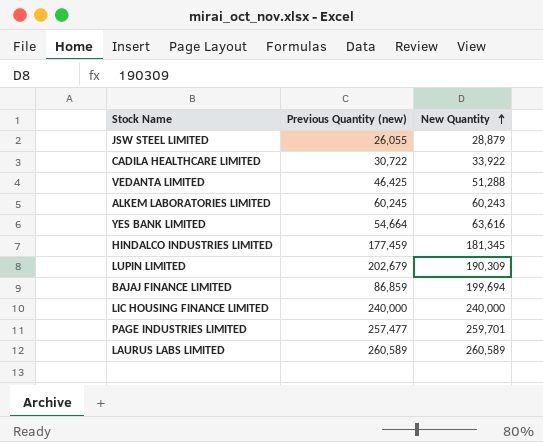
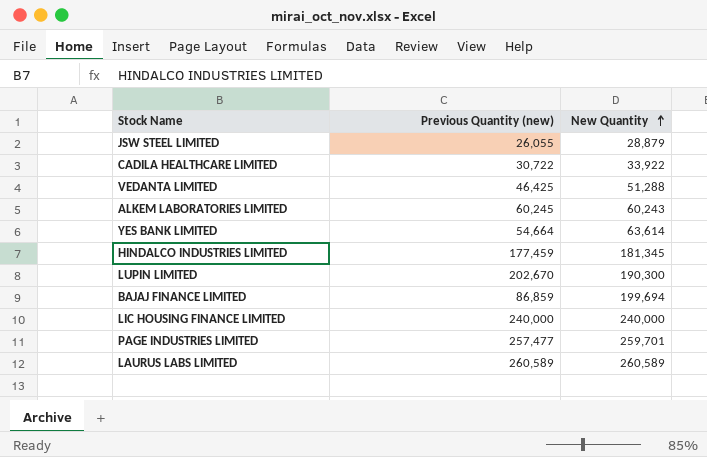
YES BANK LIMITED | New Quantity: 63,616 -> 63,614
LUPIN LIMITED | Previous Quantity (new): 202,679 -> 202,670
LUPIN LIMITED | New Quantity: 190,309 -> 190,300

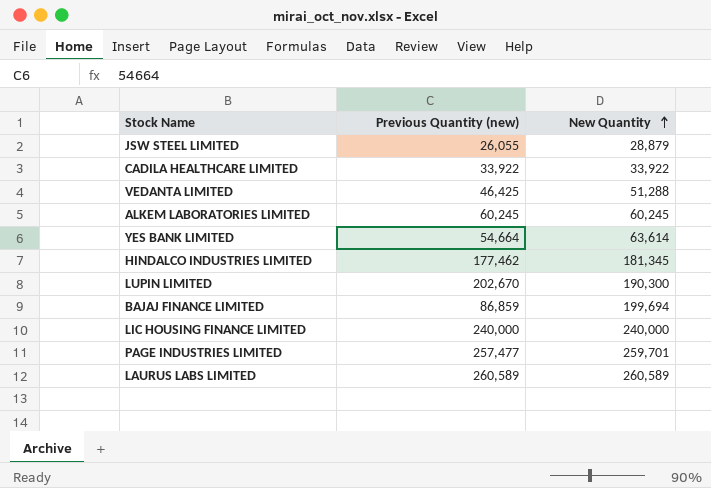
CADILA HEALTHCARE LIMITED | Previous Quantity (new): 30,722 -> 33,922
ALKEM LABORATORIES LIMITED | New Quantity: 60,243 -> 60,245
HINDALCO INDUSTRIES LIMITED | Previous Quantity (new): 177,459 -> 177,462

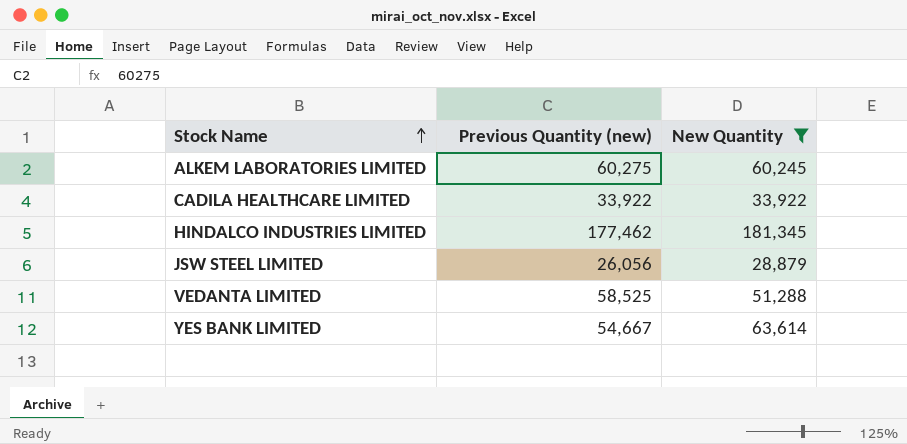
filter: none -> New Quantity <= 181,345
row order: New Quantity ascending -> Stock Name ascending
ALKEM LABORATORIES LIMITED | Previous Quantity (new): 60,245 -> 60,275
JSW STEEL LIMITED | Previous Quantity (new): 26,055 -> 26,056
VEDANTA LIMITED | Previous Quantity (new): 46,425 -> 58,525
YES BANK LIMITED | Previous Quantity (new): 54,664 -> 54,667

